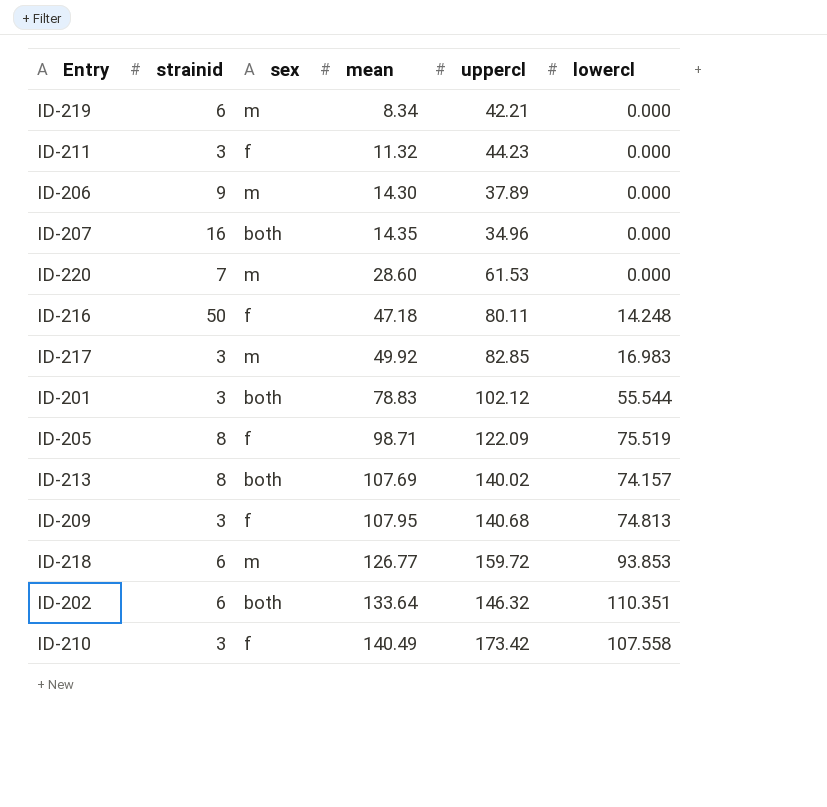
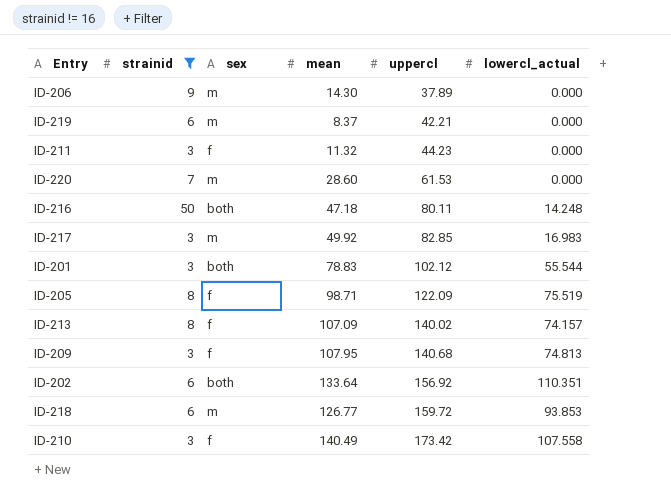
filter: none -> strainid != 16
row order: mean ascending -> uppercl ascending
column name: lowercl -> lowercl_actual
ID-219 | mean: 8.34 -> 8.37
ID-216 | sex: f -> both
ID-213 | sex: both -> f
ID-213 | mean: 107.69 -> 107.09
ID-202 | uppercl: 146.32 -> 156.92

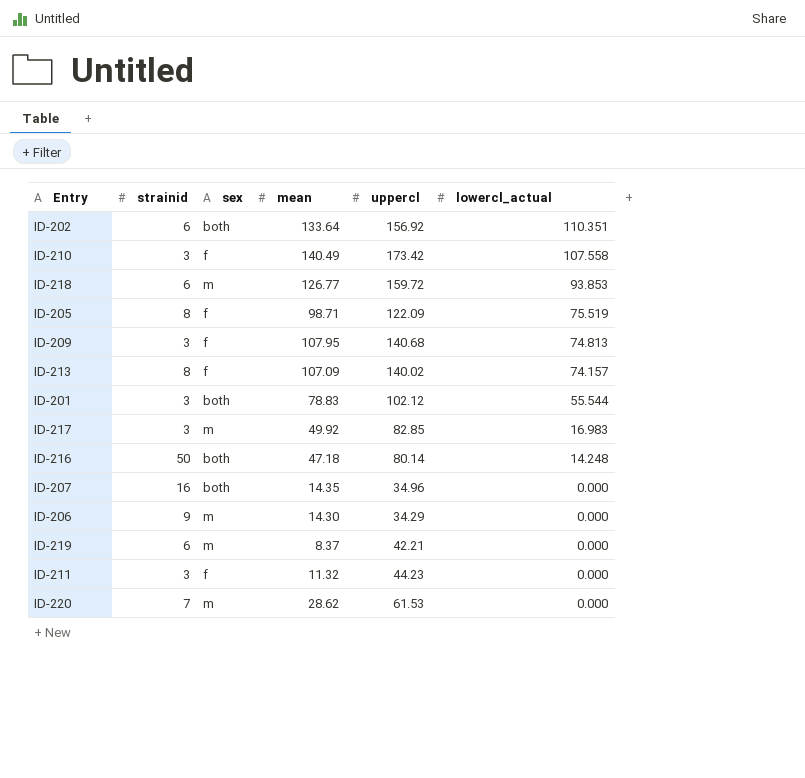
filter: strainid != 16 -> none
row order: uppercl ascending -> lowercl_actual descending
ID-216 | uppercl: 80.11 -> 80.14
ID-206 | uppercl: 37.89 -> 34.29
ID-220 | mean: 28.60 -> 28.62

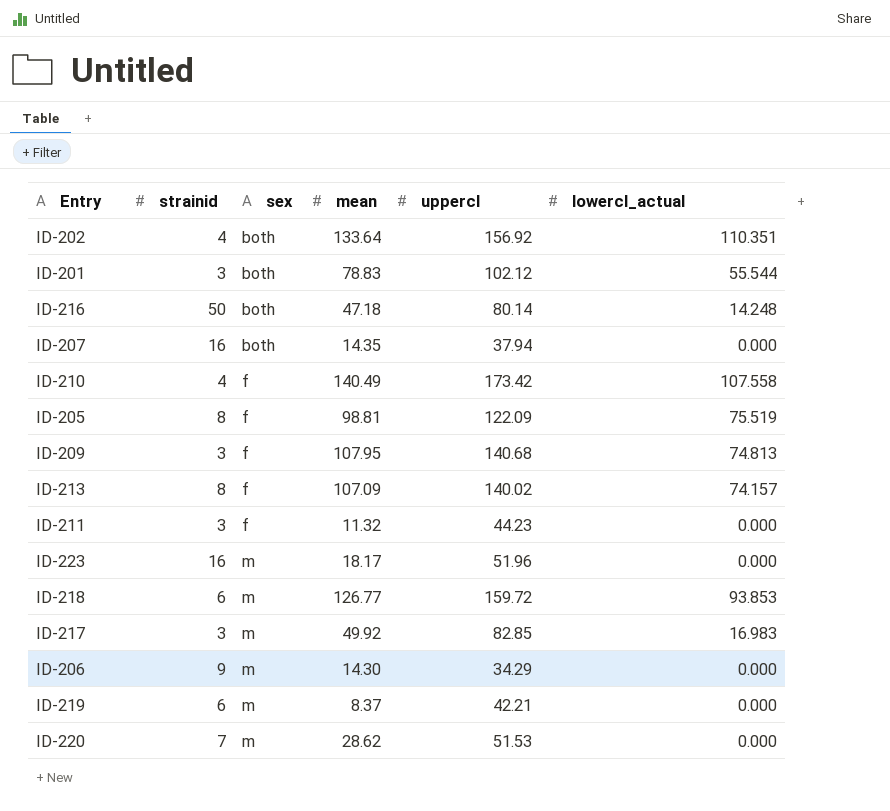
row order: lowercl_actual descending -> sex ascending
ID-202 | strainid: 6 -> 4
ID-207 | uppercl: 34.96 -> 37.94
ID-210 | strainid: 3 -> 4
ID-205 | mean: 98.71 -> 98.81
row ID-223: none -> 16 | m | 18.17 | 51.96 | 0.000
ID-220 | uppercl: 61.53 -> 51.53

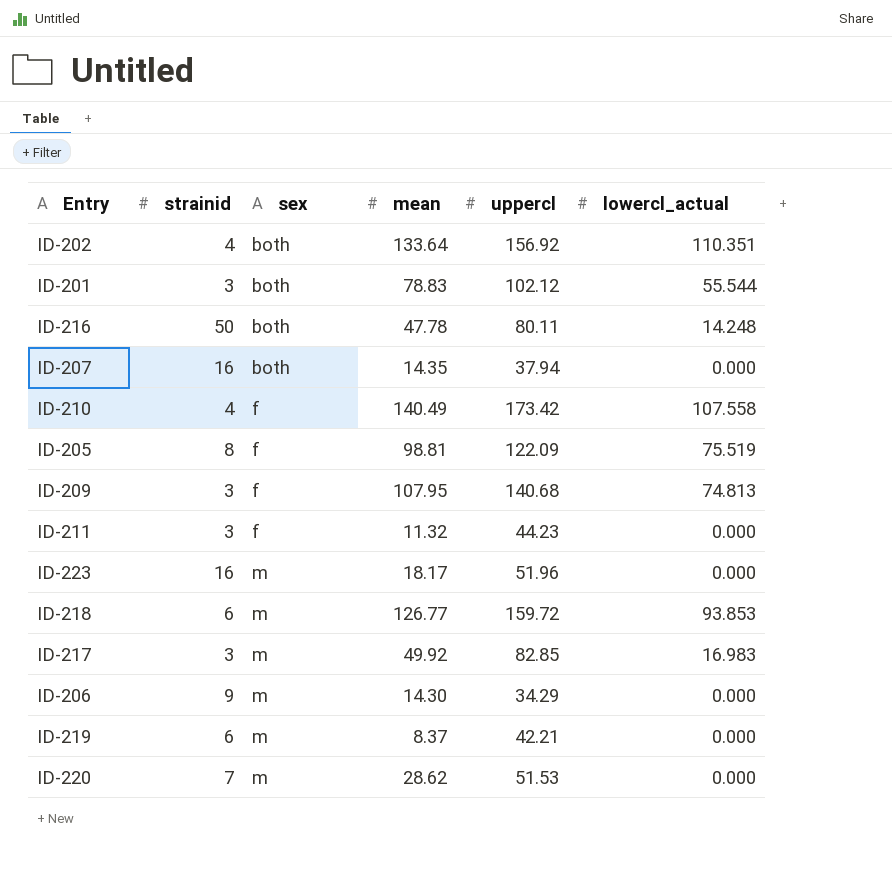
row ID-213: 8 | f | 107.09 | 140.02 | 74.157 -> none
ID-216 | mean: 47.18 -> 47.78
ID-216 | uppercl: 80.14 -> 80.11

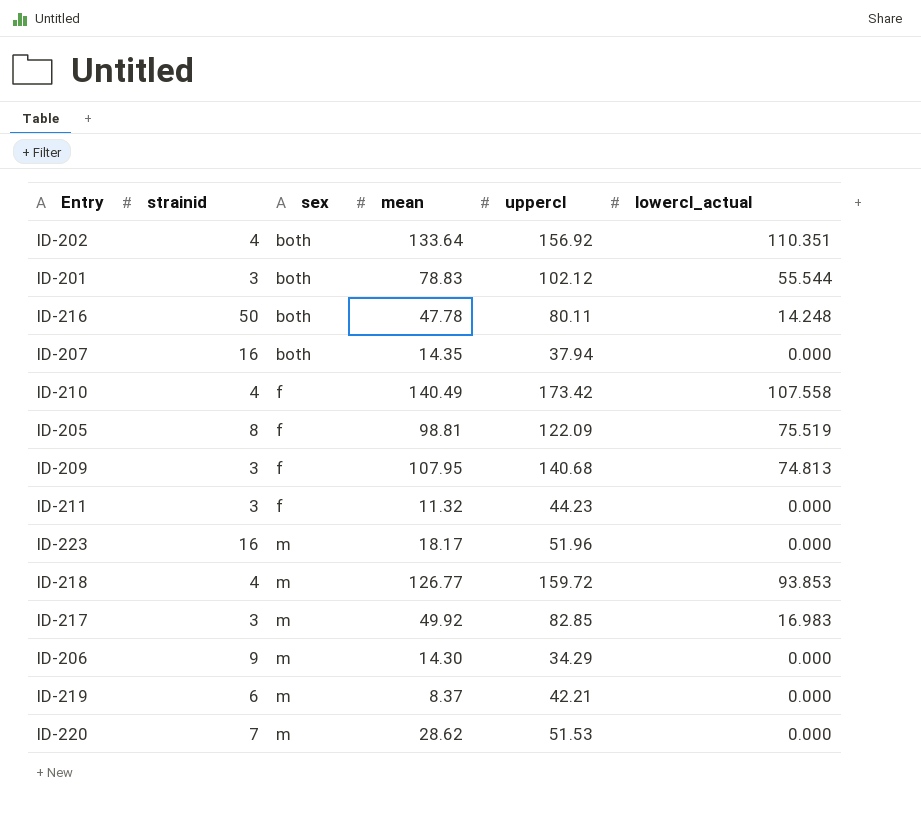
ID-218 | strainid: 6 -> 4

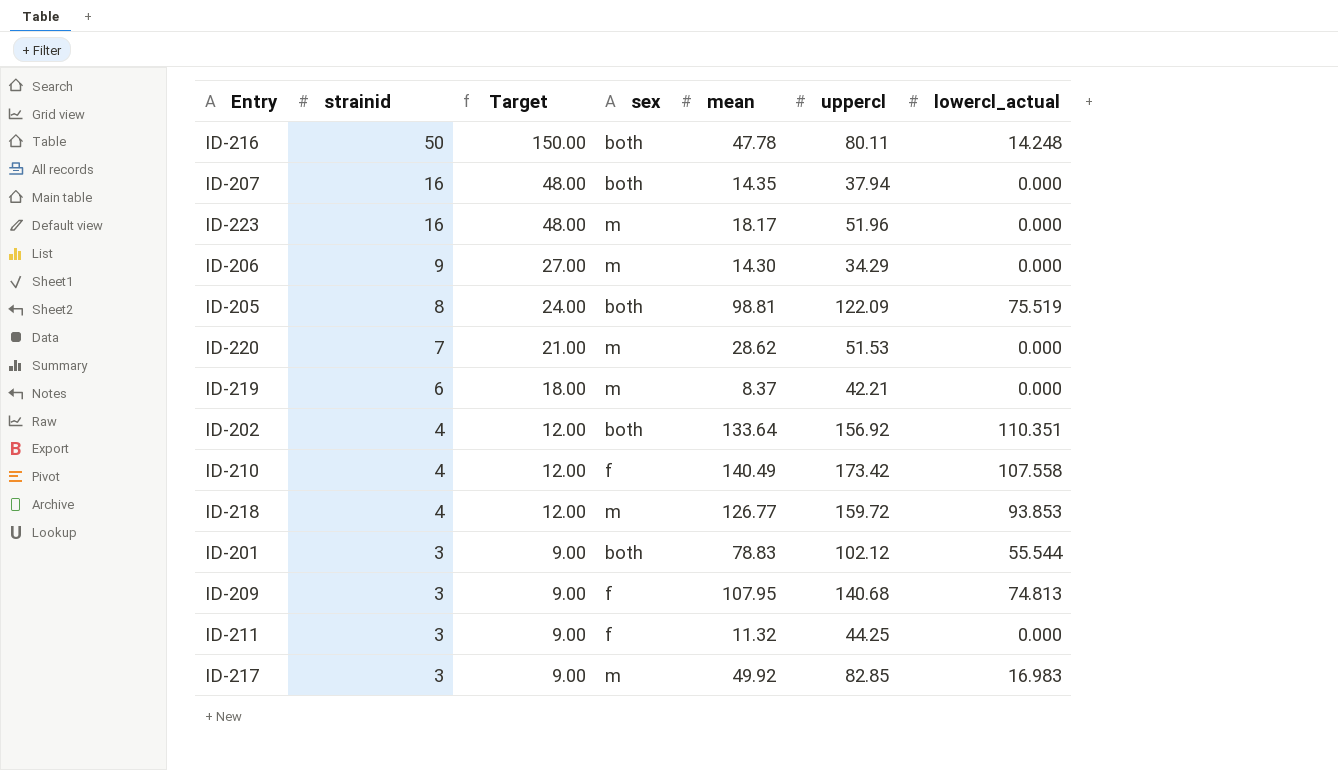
row order: sex ascending -> strainid descending
column Target | formula: none -> [strainid] * 3
ID-205 | sex: f -> both
ID-211 | uppercl: 44.23 -> 44.25

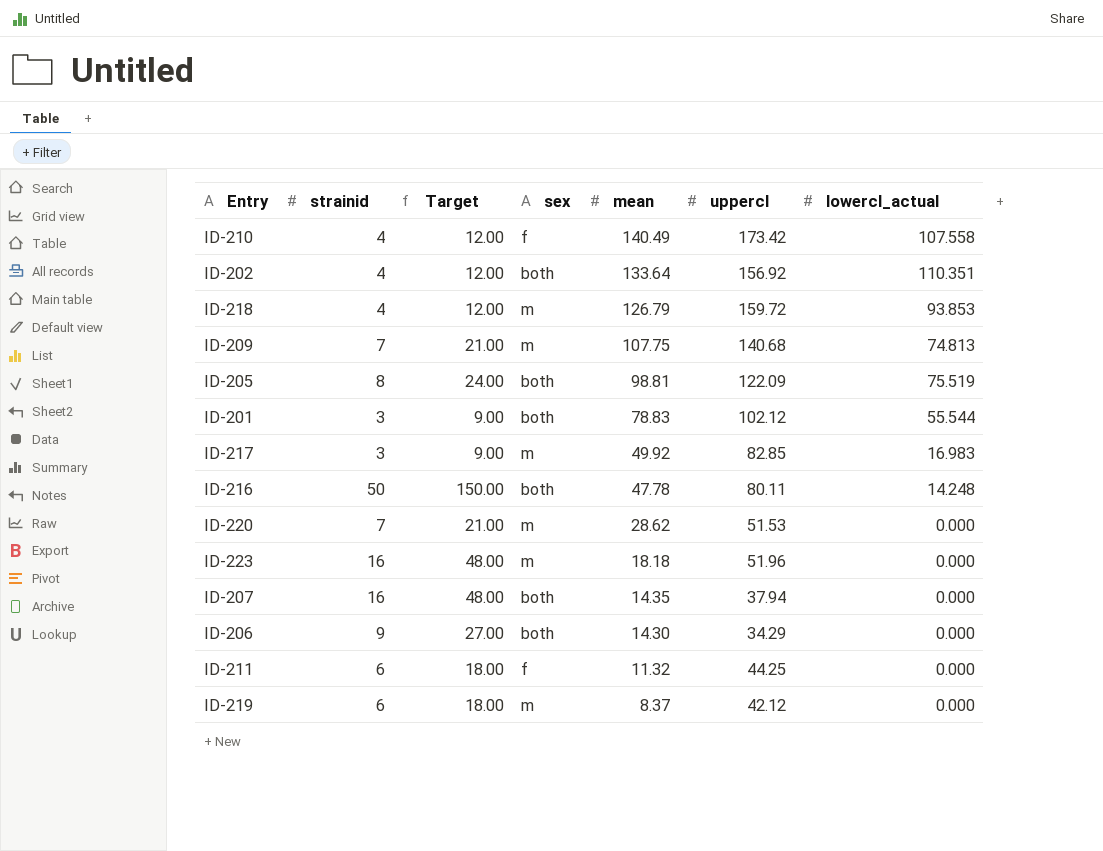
row order: strainid descending -> mean descending
ID-218 | mean: 126.77 -> 126.79
ID-209 | strainid: 3 -> 7
ID-209 | Target: 9.00 -> 21.00
ID-209 | sex: f -> m
ID-209 | mean: 107.95 -> 107.75
ID-223 | mean: 18.17 -> 18.18
ID-206 | sex: m -> both
ID-211 | strainid: 3 -> 6
ID-211 | Target: 9.00 -> 18.00
ID-219 | uppercl: 42.21 -> 42.12

